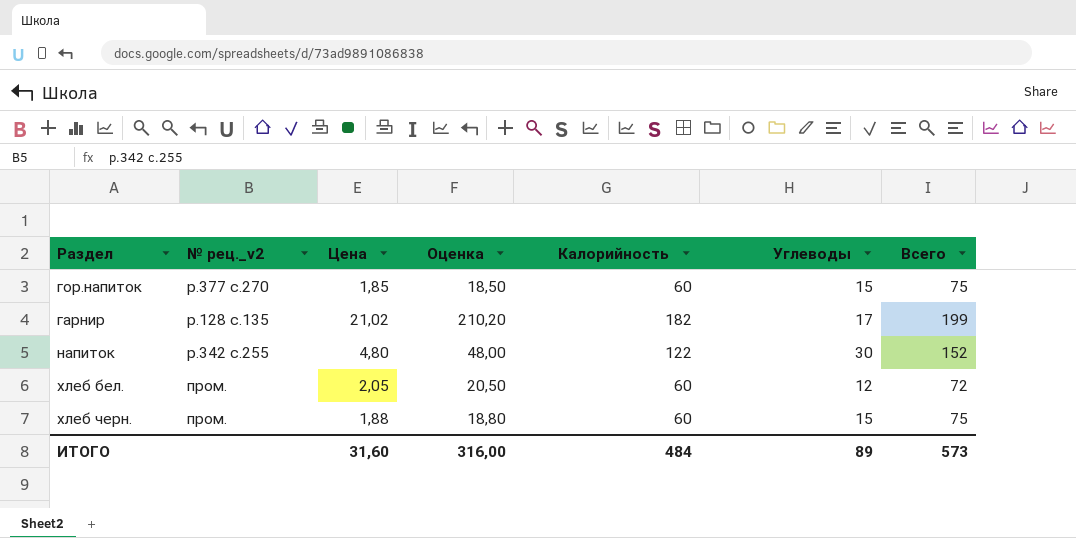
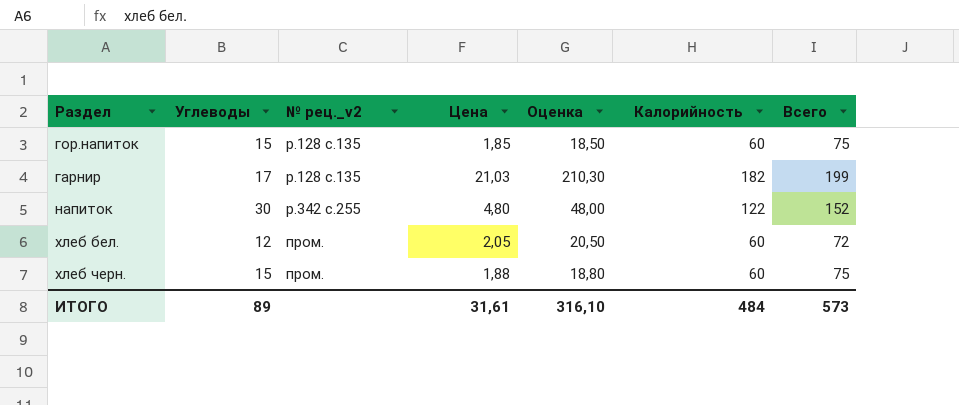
column Углеводы | position: 6 -> 2
гор.напиток | № рец._v2: р.377 с.270 -> р.128 с.135
гарнир | Цена: 21,02 -> 21,03
гарнир | Оценка: 210,20 -> 210,30
ИТОГО | Цена: 31,60 -> 31,61
ИТОГО | Оценка: 316,00 -> 316,10

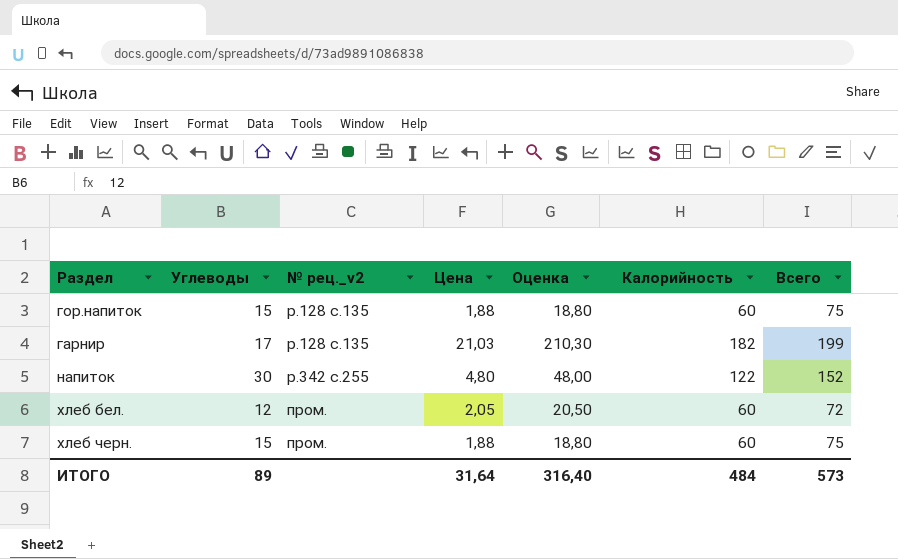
гор.напиток | Цена: 1,85 -> 1,88
гор.напиток | Оценка: 18,50 -> 18,80
ИТОГО | Цена: 31,61 -> 31,64
ИТОГО | Оценка: 316,10 -> 316,40

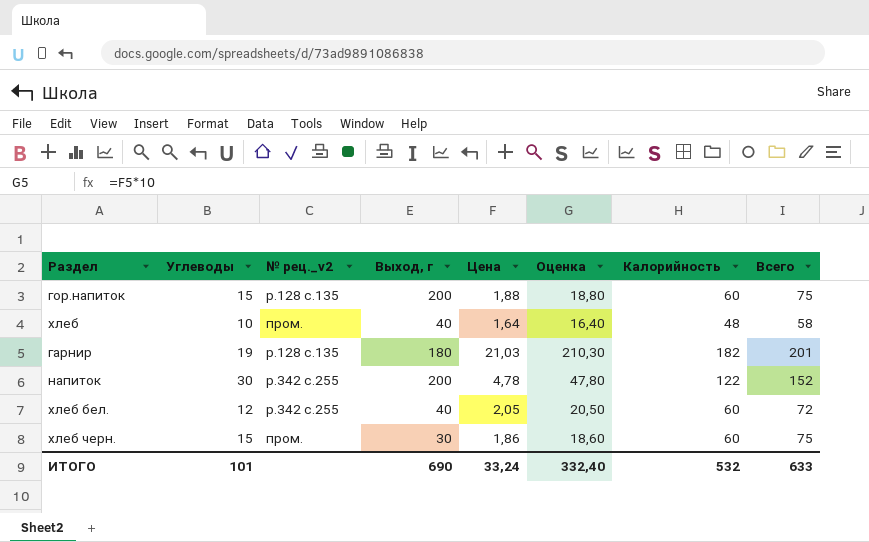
column Выход, г | position: none -> 4
row хлеб: none -> 10 | пром. | 40 | 1,64 | 16,40 | 48 | 58
гарнир | Углеводы: 17 -> 19
гарнир | Всего: 199 -> 201
напиток | Цена: 4,80 -> 4,78
напиток | Оценка: 48,00 -> 47,80
хлеб бел. | № рец._v2: пром. -> р.342 с.255
хлеб черн. | Цена: 1,88 -> 1,86
хлеб черн. | Оценка: 18,80 -> 18,60
ИТОГО | Углеводы: 89 -> 101
ИТОГО | Цена: 31,64 -> 33,24
ИТОГО | Оценка: 316,40 -> 332,40
ИТОГО | Калорийность: 484 -> 532
ИТОГО | Всего: 573 -> 633

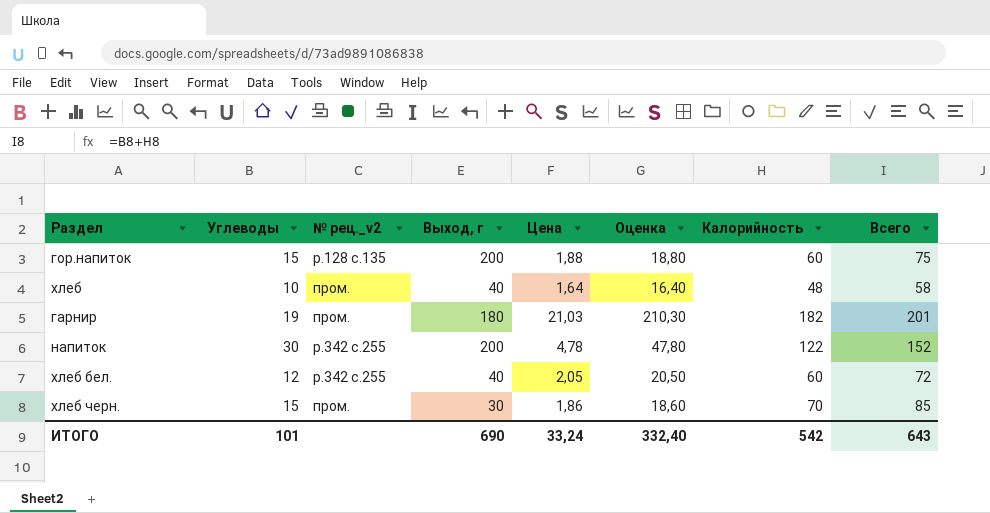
гарнир | № рец._v2: р.128 с.135 -> пром.
хлеб черн. | Калорийность: 60 -> 70
хлеб черн. | Всего: 75 -> 85
ИТОГО | Калорийность: 532 -> 542
ИТОГО | Всего: 633 -> 643

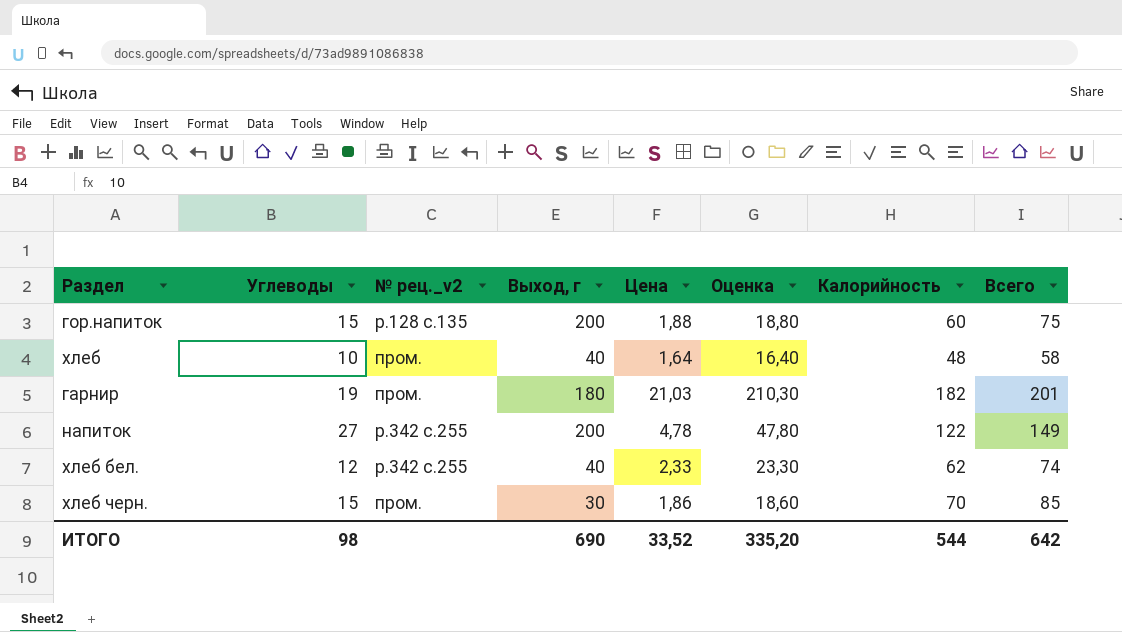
напиток | Углеводы: 30 -> 27
напиток | Всего: 152 -> 149
хлеб бел. | Цена: 2,05 -> 2,33
хлеб бел. | Оценка: 20,50 -> 23,30
хлеб бел. | Калорийность: 60 -> 62
хлеб бел. | Всего: 72 -> 74
ИТОГО | Углеводы: 101 -> 98
ИТОГО | Цена: 33,24 -> 33,52
ИТОГО | Оценка: 332,40 -> 335,20
ИТОГО | Калорийность: 542 -> 544
ИТОГО | Всего: 643 -> 642

